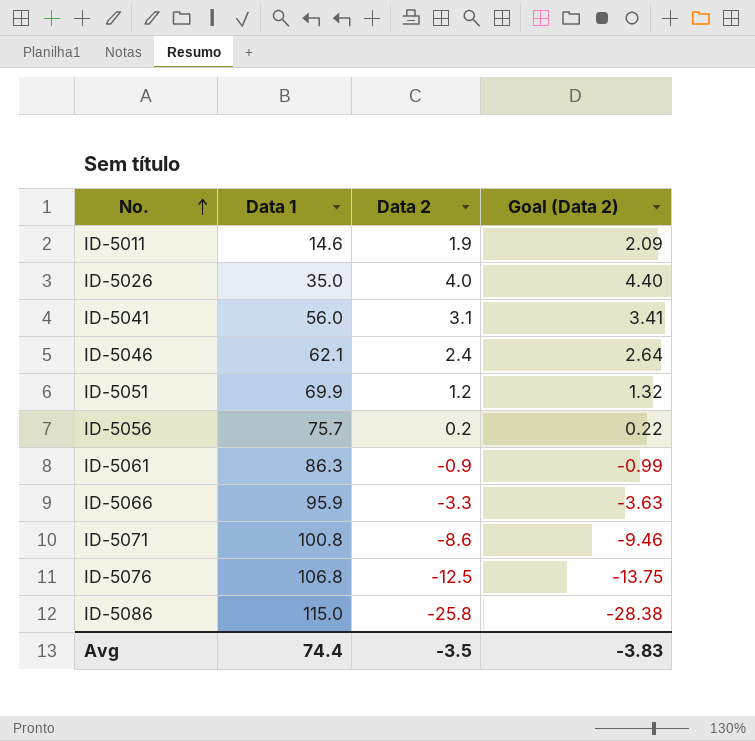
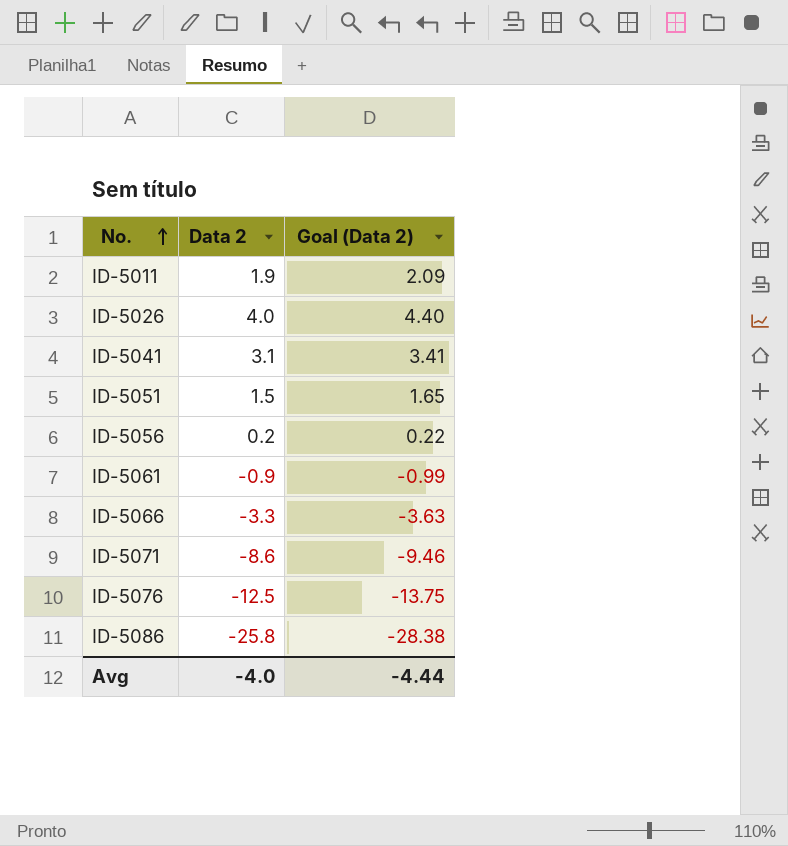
column Data 1 | position: 2 -> none
row ID-5046: 62.1 | 2.4 | 2.64 -> none
ID-5051 | Data 2: 1.2 -> 1.5
ID-5051 | Goal (Data 2): 1.32 -> 1.65
Avg | Data 2: -3.5 -> -4.0
Avg | Goal (Data 2): -3.83 -> -4.44

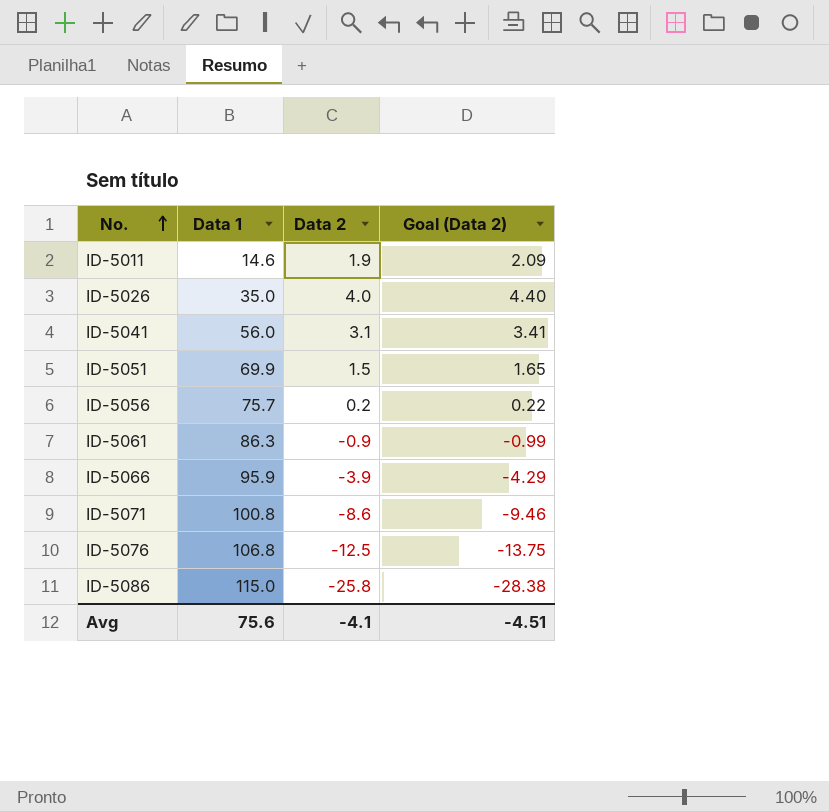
column Data 1 | position: none -> 2
ID-5066 | Data 2: -3.3 -> -3.9
ID-5066 | Goal (Data 2): -3.63 -> -4.29
Avg | Data 2: -4.0 -> -4.1
Avg | Goal (Data 2): -4.44 -> -4.51

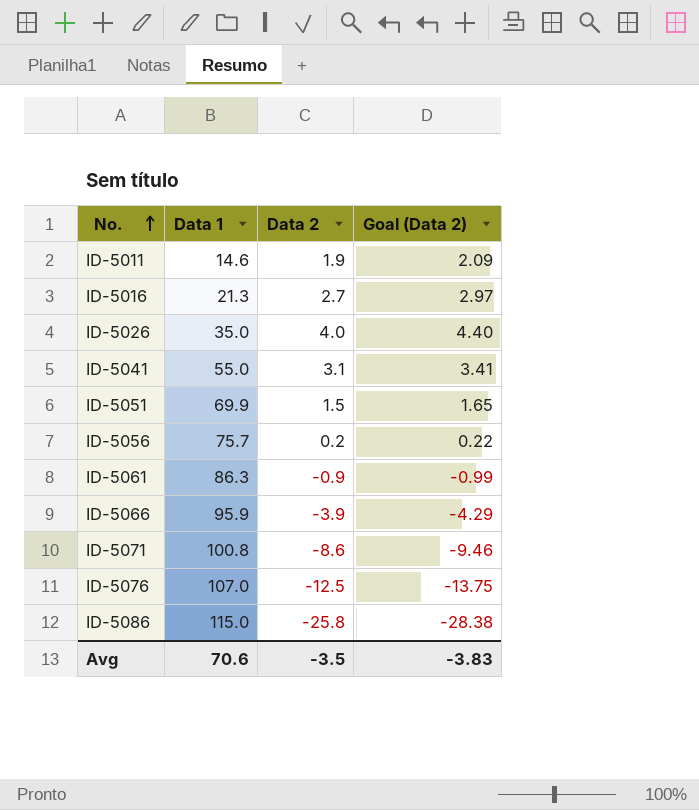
row ID-5016: none -> 21.3 | 2.7 | 2.97
ID-5041 | Data 1: 56.0 -> 55.0
ID-5076 | Data 1: 106.8 -> 107.0
Avg | Data 1: 75.6 -> 70.6
Avg | Data 2: -4.1 -> -3.5
Avg | Goal (Data 2): -4.51 -> -3.83

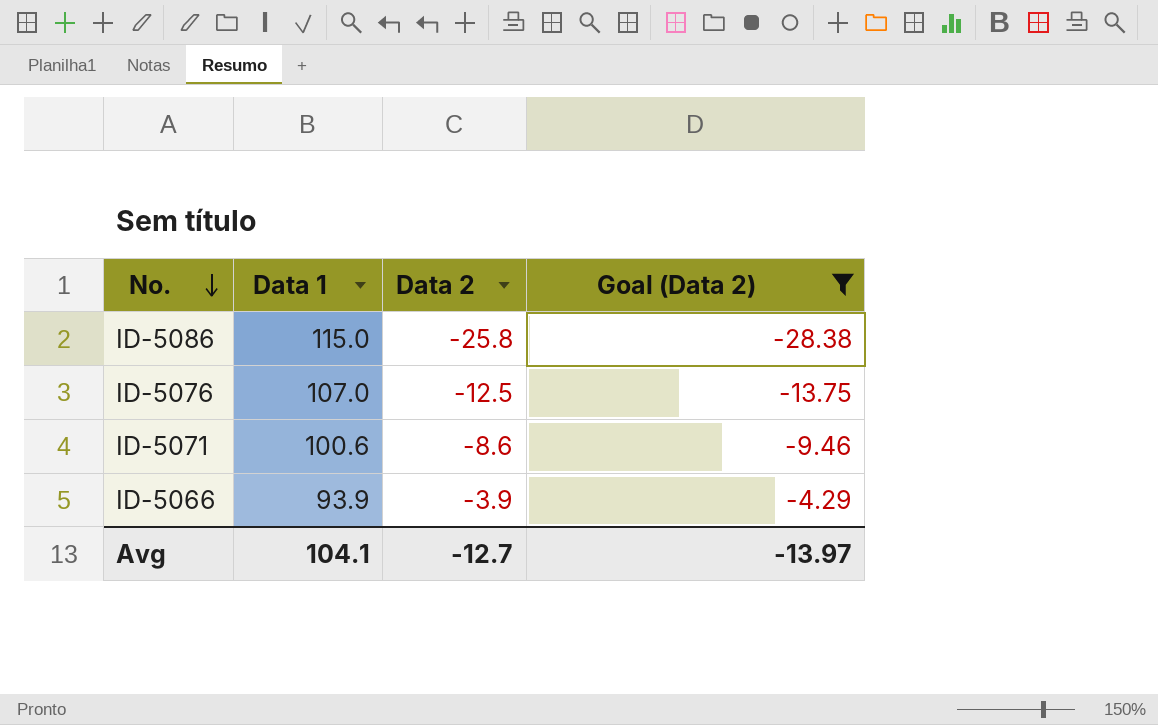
filter: none -> Goal (Data 2) <= -4.29
row order: No. ascending -> No. descending
ID-5071 | Data 1: 100.8 -> 100.6
ID-5066 | Data 1: 95.9 -> 93.9
Avg | Data 1: 70.6 -> 104.1
Avg | Data 2: -3.5 -> -12.7
Avg | Goal (Data 2): -3.83 -> -13.97

